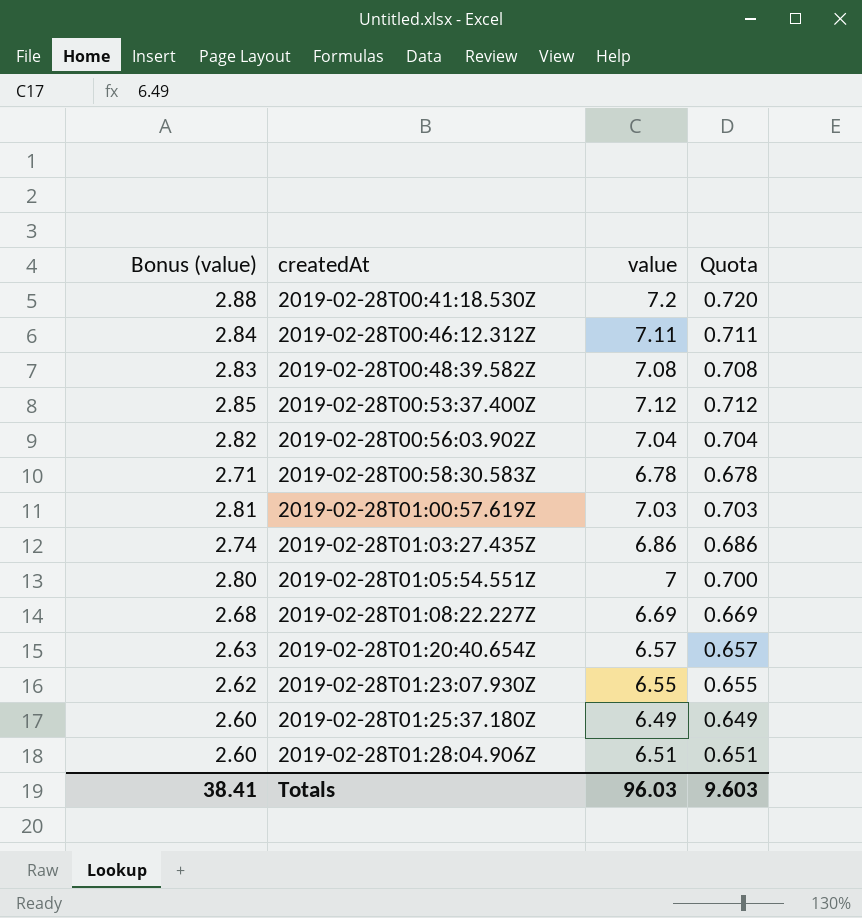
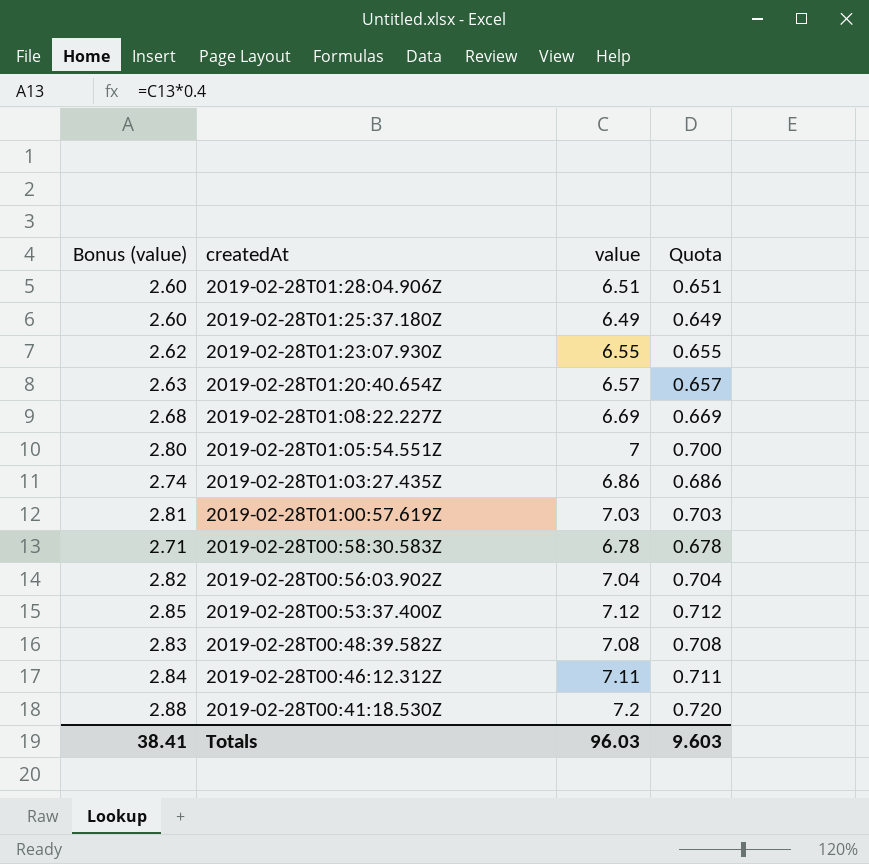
row order: createdAt ascending -> createdAt descending

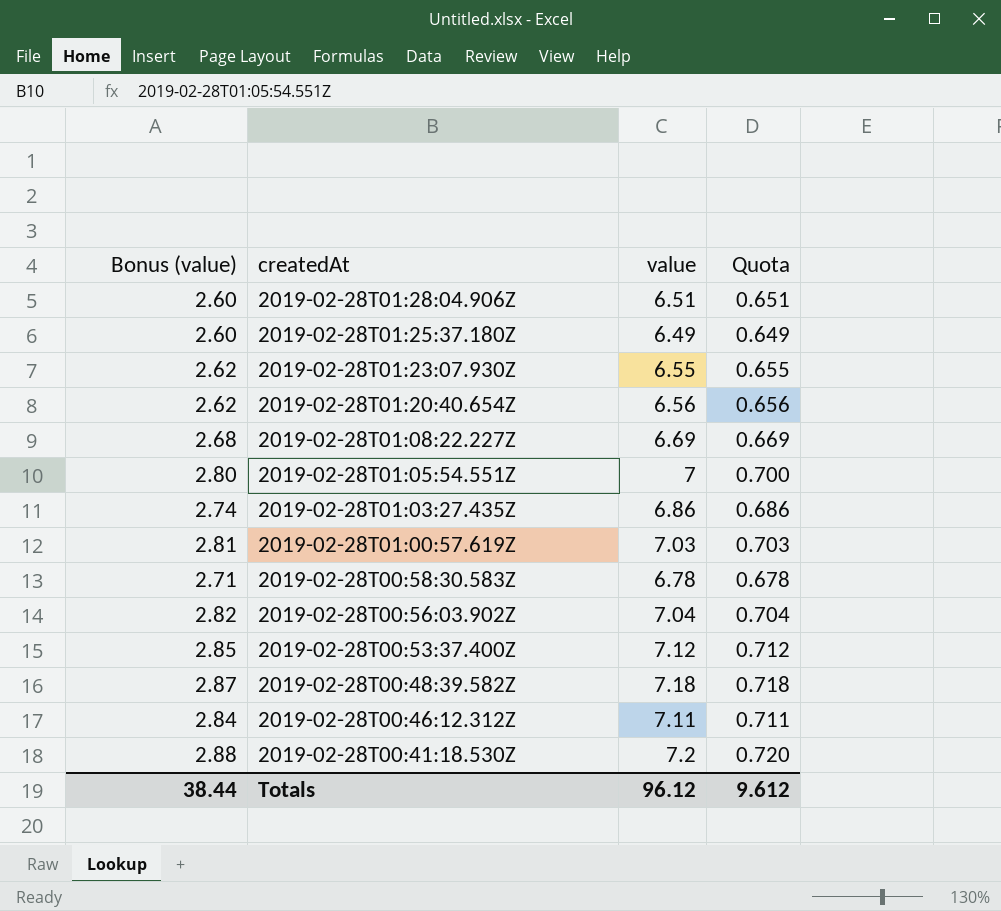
2019-02-28T01:20:40.654Z | Bonus (value): 2.63 -> 2.62
2019-02-28T01:20:40.654Z | value: 6.57 -> 6.56
2019-02-28T01:20:40.654Z | Quota: 0.657 -> 0.656
2019-02-28T00:48:39.582Z | Bonus (value): 2.83 -> 2.87
2019-02-28T00:48:39.582Z | value: 7.08 -> 7.18
2019-02-28T00:48:39.582Z | Quota: 0.708 -> 0.718
Totals | Bonus (value): 38.41 -> 38.44
Totals | value: 96.03 -> 96.12
Totals | Quota: 9.603 -> 9.612

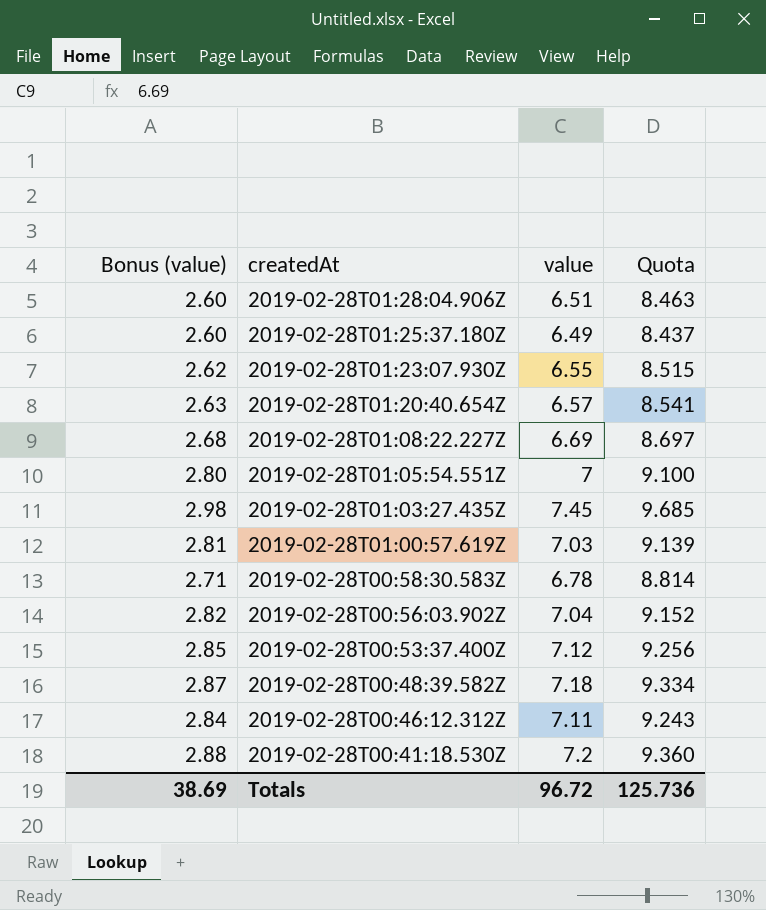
column Quota | formula: [value] * 0.1 -> [value] * 1.3
2019-02-28T01:20:40.654Z | Bonus (value): 2.62 -> 2.63
2019-02-28T01:20:40.654Z | value: 6.56 -> 6.57
2019-02-28T01:03:27.435Z | Bonus (value): 2.74 -> 2.98
2019-02-28T01:03:27.435Z | value: 6.86 -> 7.45
Totals | Bonus (value): 38.44 -> 38.69
Totals | value: 96.12 -> 96.72
Totals | Quota: 9.612 -> 125.736

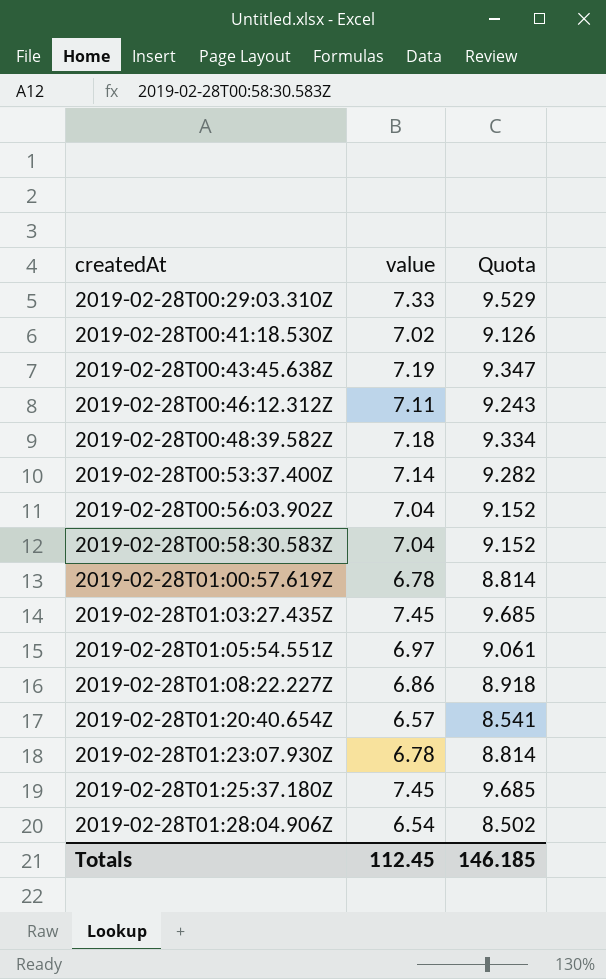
row order: createdAt descending -> createdAt ascending
column Bonus (value) | formula: [value] * 0.4 -> none
row 2019-02-28T00:29:03.310Z: none -> 7.33 | 9.529
2019-02-28T00:41:18.530Z | value: 7.2 -> 7.02
2019-02-28T00:41:18.530Z | Quota: 9.360 -> 9.126
row 2019-02-28T00:43:45.638Z: none -> 7.19 | 9.347
2019-02-28T00:53:37.400Z | value: 7.12 -> 7.14
2019-02-28T00:53:37.400Z | Quota: 9.256 -> 9.282
2019-02-28T00:58:30.583Z | value: 6.78 -> 7.04
2019-02-28T00:58:30.583Z | Quota: 8.814 -> 9.152
2019-02-28T01:00:57.619Z | value: 7.03 -> 6.78
2019-02-28T01:00:57.619Z | Quota: 9.139 -> 8.814
2019-02-28T01:05:54.551Z | value: 7 -> 6.97
2019-02-28T01:05:54.551Z | Quota: 9.100 -> 9.061
2019-02-28T01:08:22.227Z | value: 6.69 -> 6.86
2019-02-28T01:08:22.227Z | Quota: 8.697 -> 8.918
2019-02-28T01:23:07.930Z | value: 6.55 -> 6.78
2019-02-28T01:23:07.930Z | Quota: 8.515 -> 8.814
2019-02-28T01:25:37.180Z | value: 6.49 -> 7.45
2019-02-28T01:25:37.180Z | Quota: 8.437 -> 9.685
2019-02-28T01:28:04.906Z | value: 6.51 -> 6.54
2019-02-28T01:28:04.906Z | Quota: 8.463 -> 8.502
Totals | value: 96.72 -> 112.45
Totals | Quota: 125.736 -> 146.185

